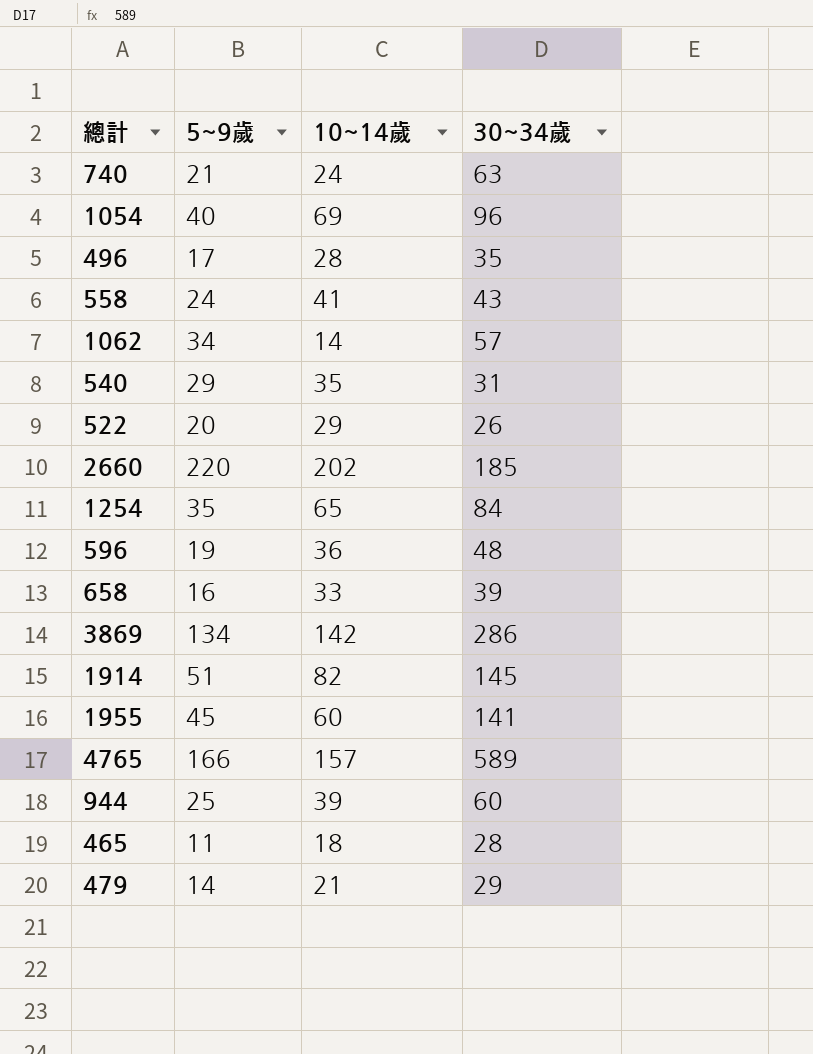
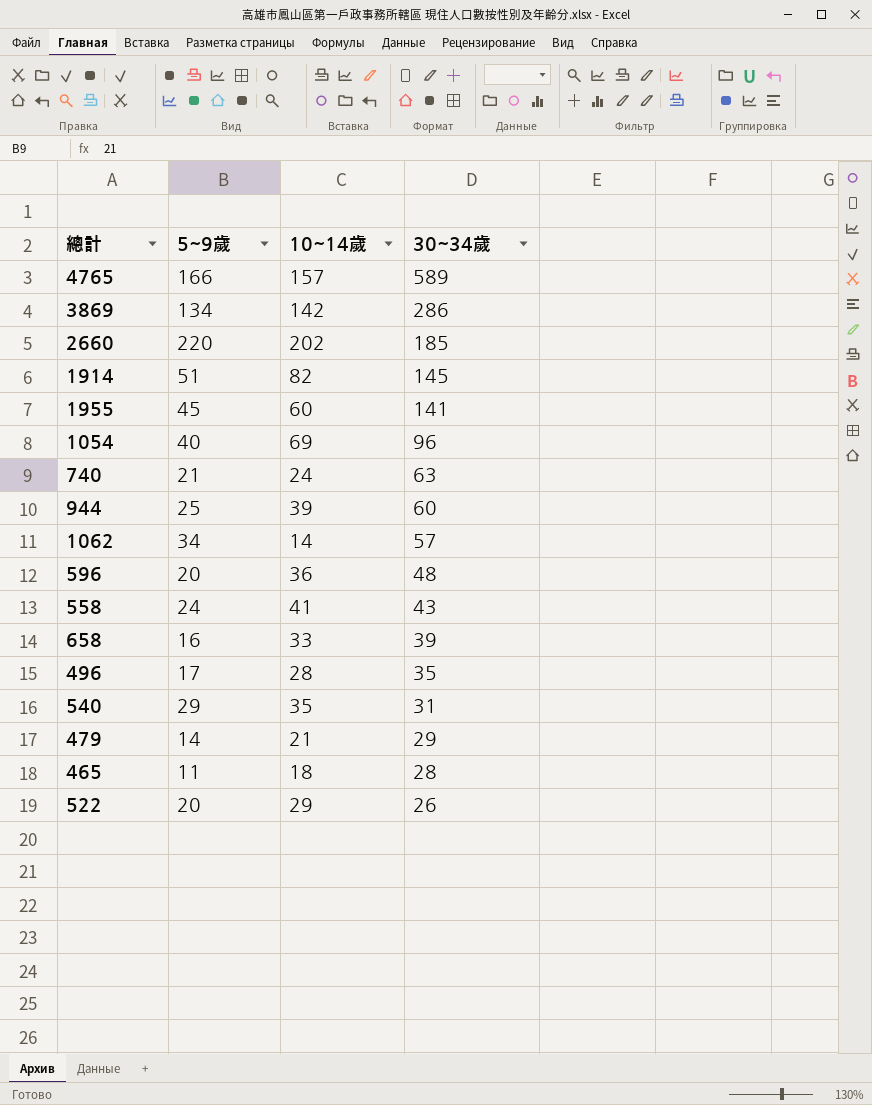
row order: none -> 30~34歲 descending
row 1254: 35 | 65 | 84 -> none
596 | 5~9歲: 19 -> 20

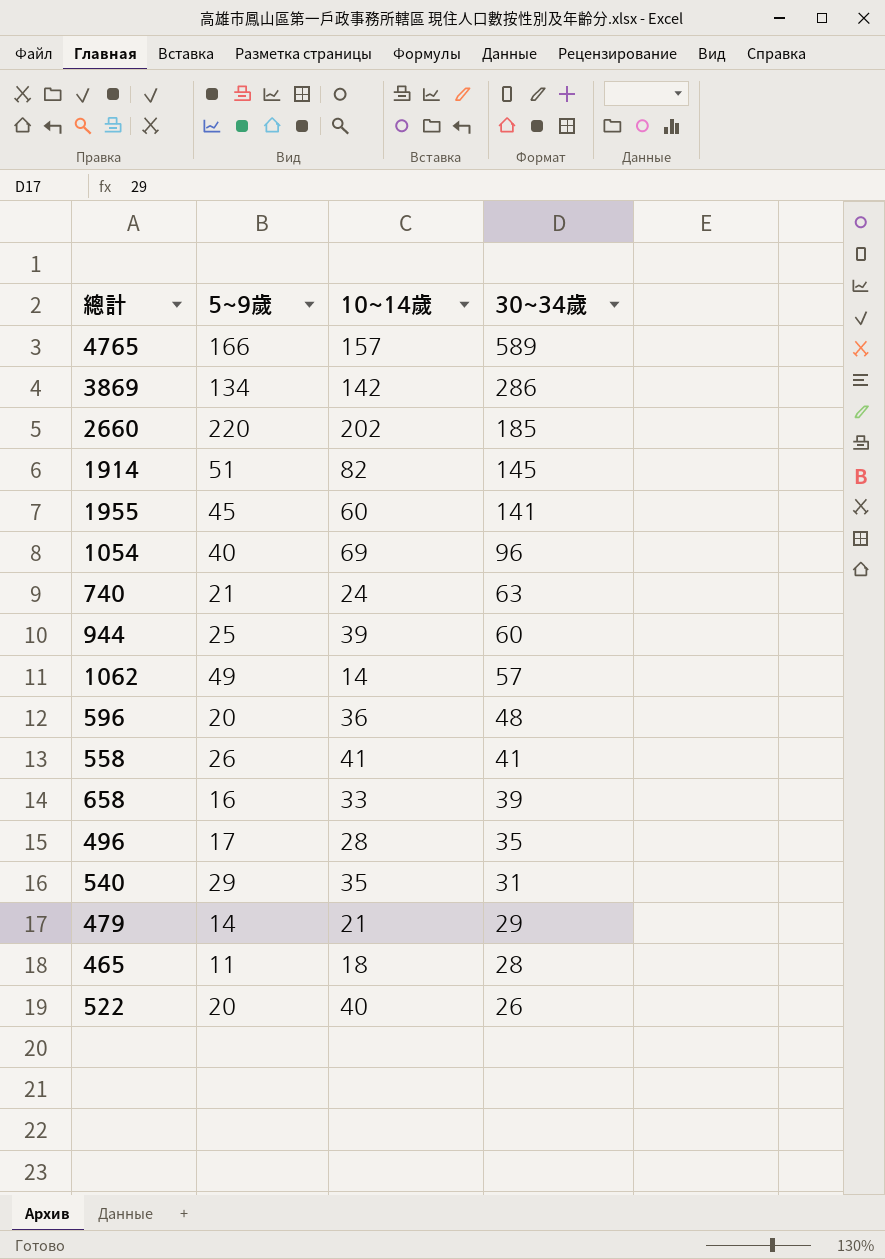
1062 | 5~9歲: 34 -> 49
558 | 5~9歲: 24 -> 26
558 | 30~34歲: 43 -> 41
522 | 10~14歲: 29 -> 40

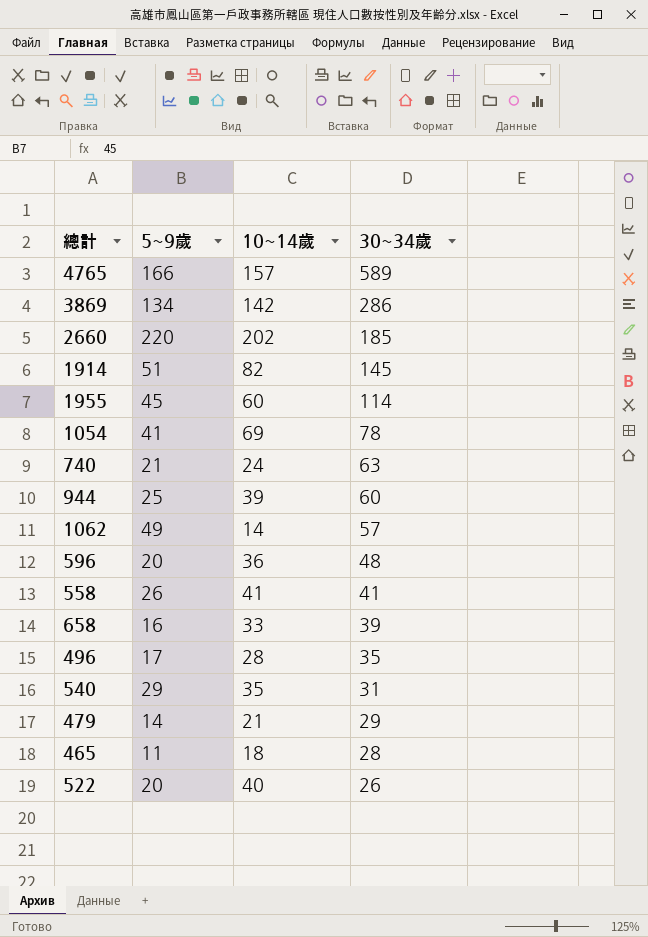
1955 | 30~34歲: 141 -> 114
1054 | 5~9歲: 40 -> 41
1054 | 30~34歲: 96 -> 78

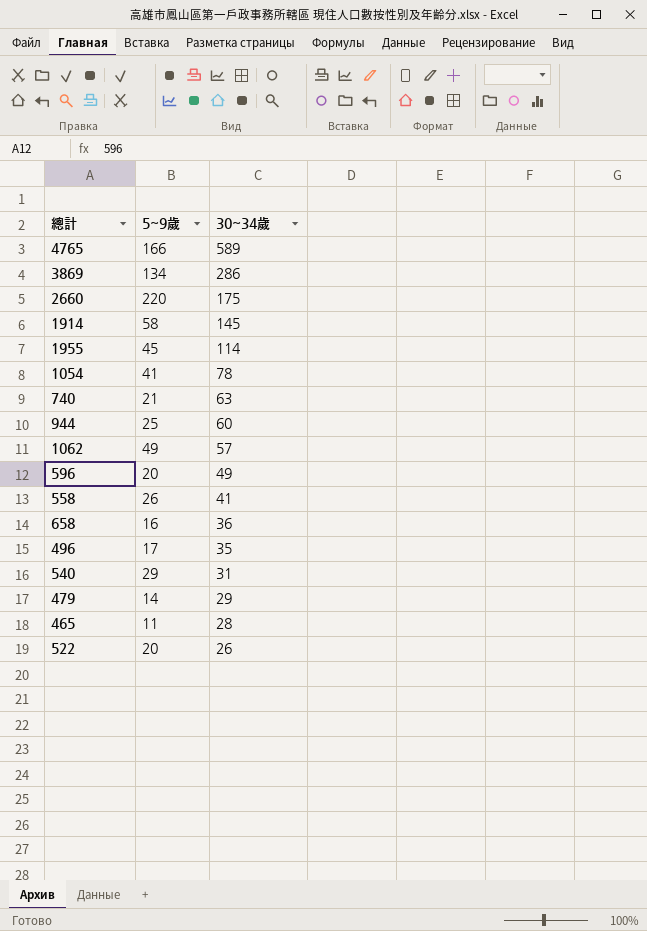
column 10~14歲 | position: 3 -> none
2660 | 30~34歲: 185 -> 175
1914 | 5~9歲: 51 -> 58
596 | 30~34歲: 48 -> 49
658 | 30~34歲: 39 -> 36

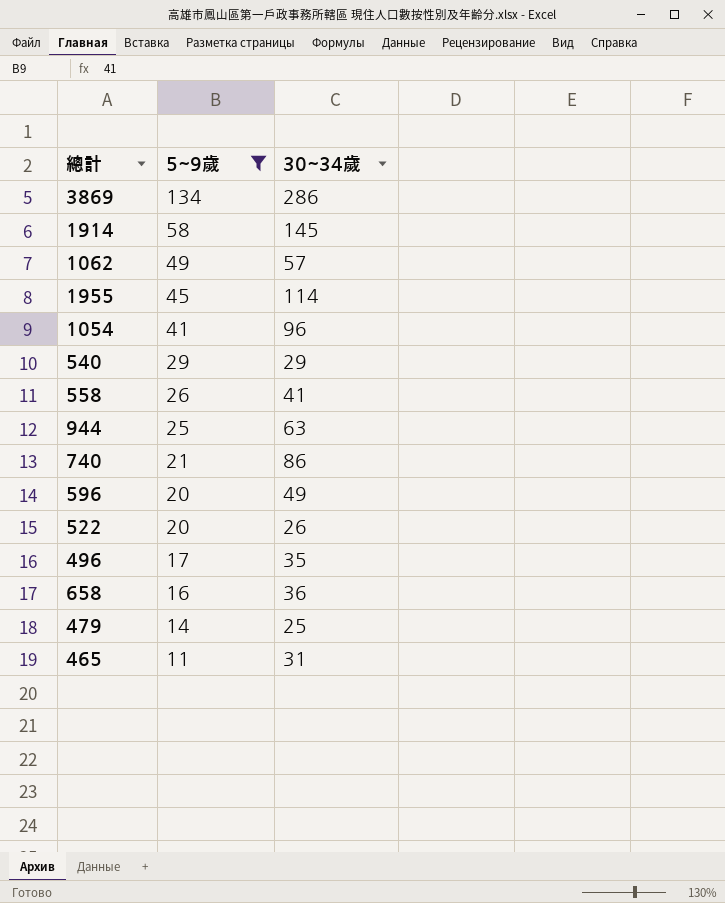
filter: none -> 5~9歲 <= 134
row order: 30~34歲 descending -> 5~9歲 descending
1054 | 30~34歲: 78 -> 96
540 | 30~34歲: 31 -> 29
944 | 30~34歲: 60 -> 63
740 | 30~34歲: 63 -> 86
479 | 30~34歲: 29 -> 25
465 | 30~34歲: 28 -> 31

